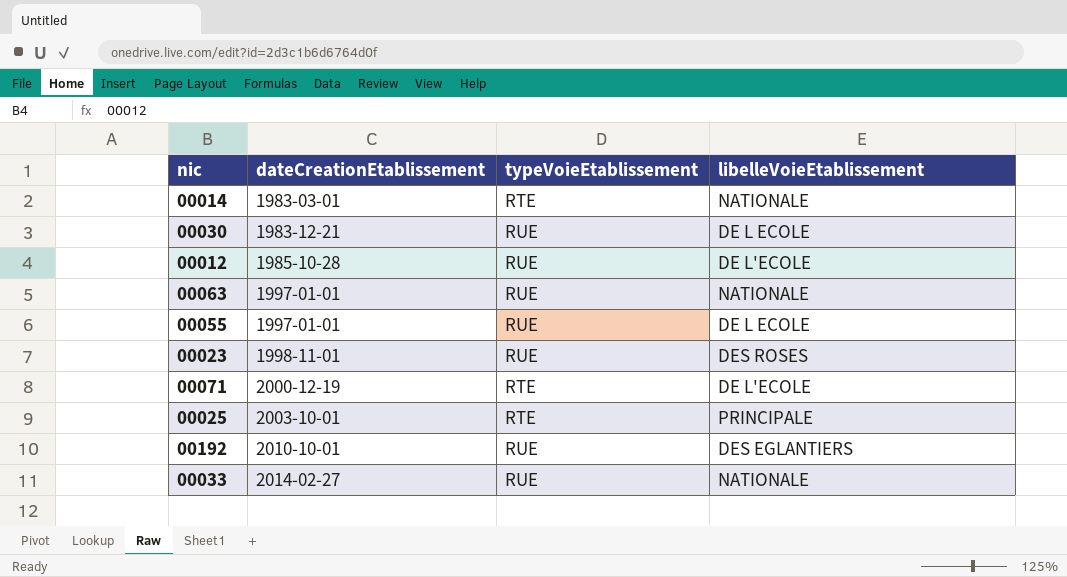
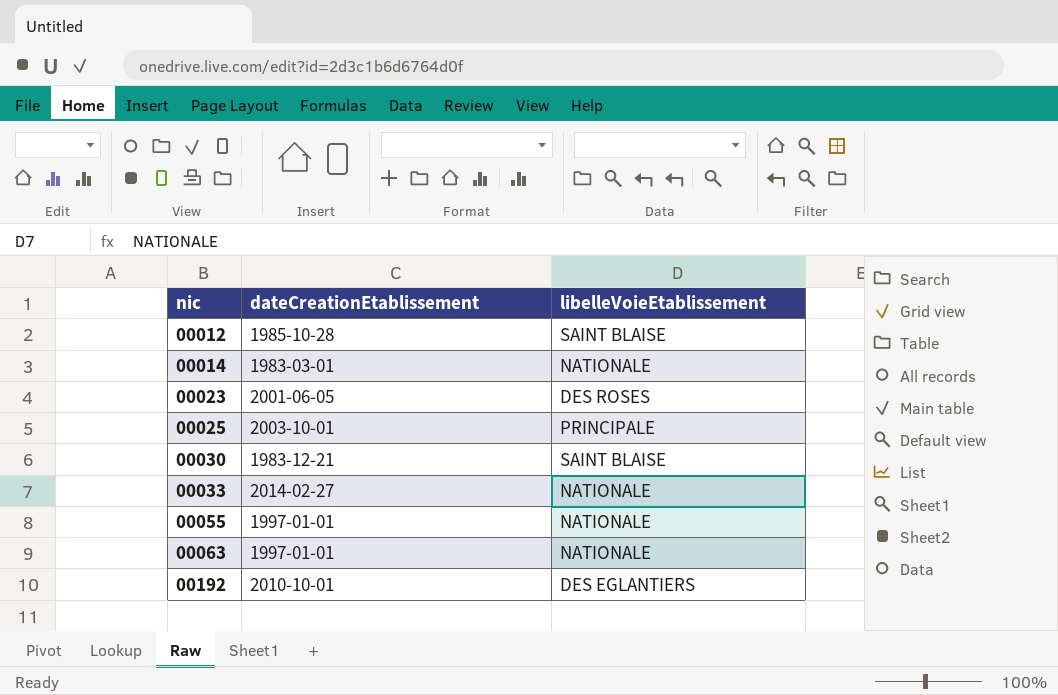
row order: dateCreationEtablissement ascending -> nic ascending
column typeVoieEtablissement | position: 3 -> none
row 00071: 2000-12-19 | RTE | DE L'ECOLE -> none
00012 | libelleVoieEtablissement: DE L'ECOLE -> SAINT BLAISE
00023 | dateCreationEtablissement: 1998-11-01 -> 2001-06-05
00030 | libelleVoieEtablissement: DE L ECOLE -> SAINT BLAISE
00055 | libelleVoieEtablissement: DE L ECOLE -> NATIONALE

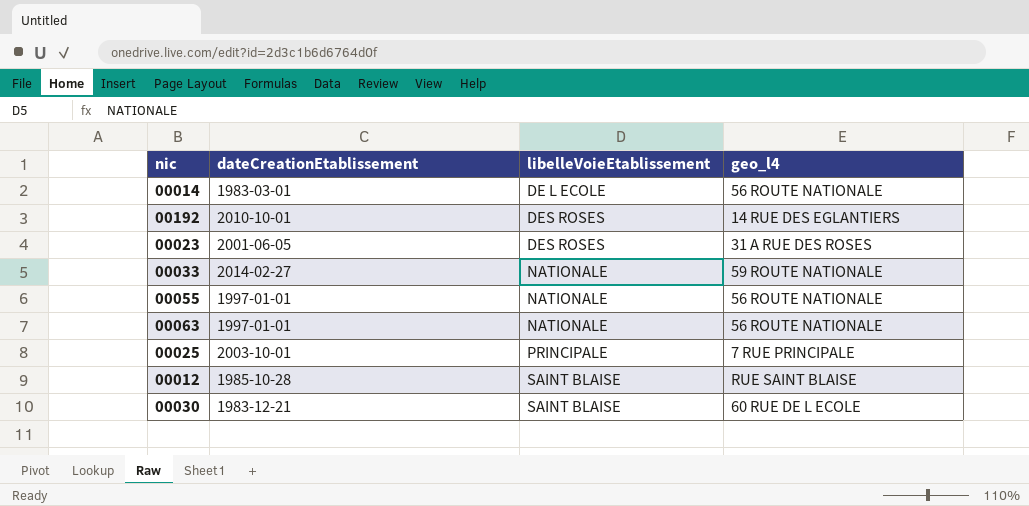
row order: nic ascending -> libelleVoieEtablissement ascending
column geo_l4 | position: none -> 4
00014 | libelleVoieEtablissement: NATIONALE -> DE L ECOLE
00192 | libelleVoieEtablissement: DES EGLANTIERS -> DES ROSES

